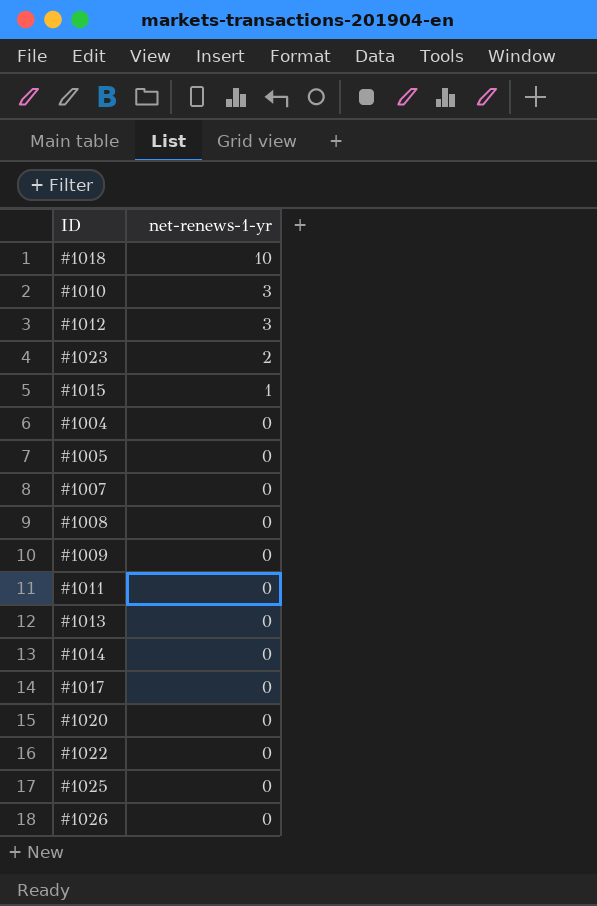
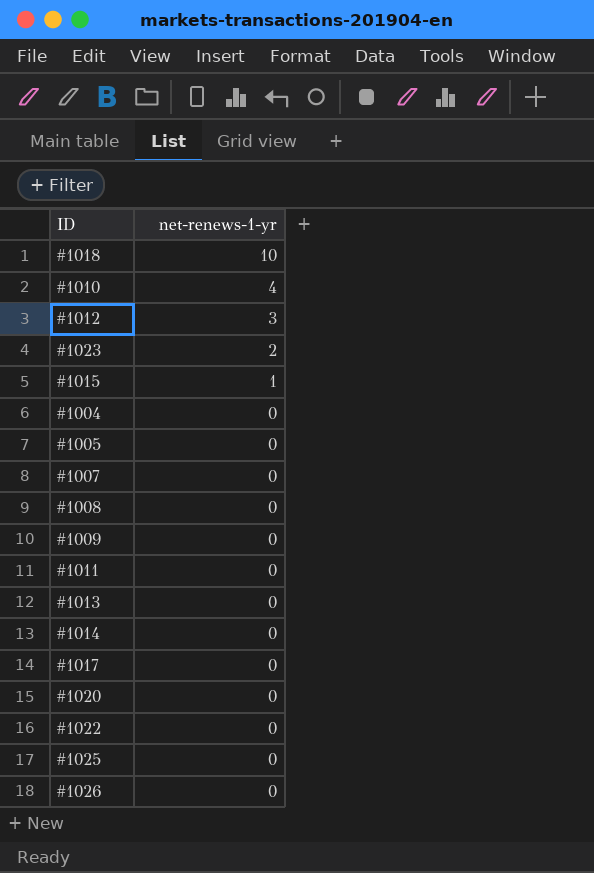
#1010 | net-renews-1-yr: 3 -> 4

